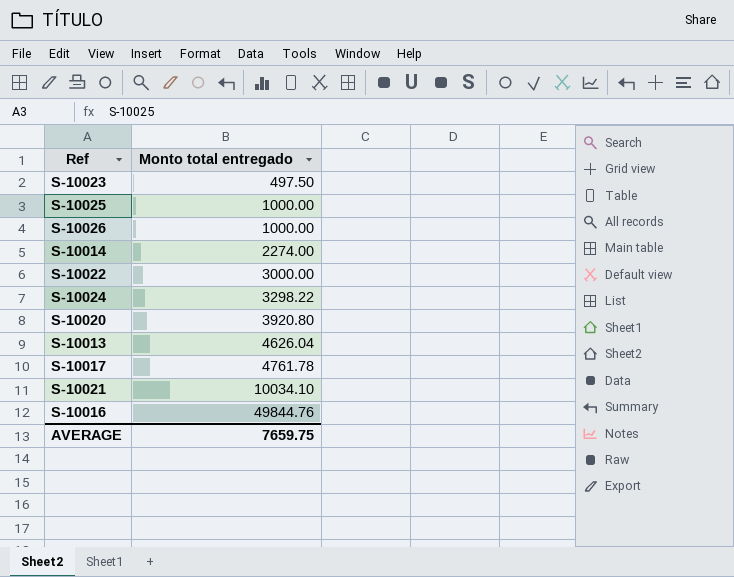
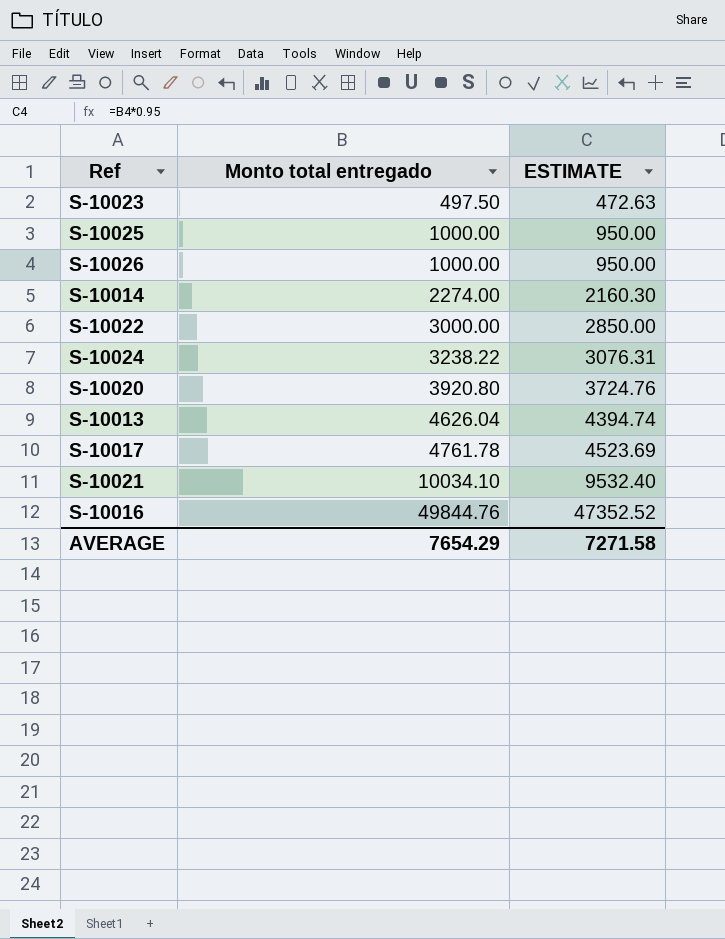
column ESTIMATE | formula: none -> [Monto total entregado] * 0.95
S-10024 | Monto total entregado: 3298.22 -> 3238.22
AVERAGE | Monto total entregado: 7659.75 -> 7654.29

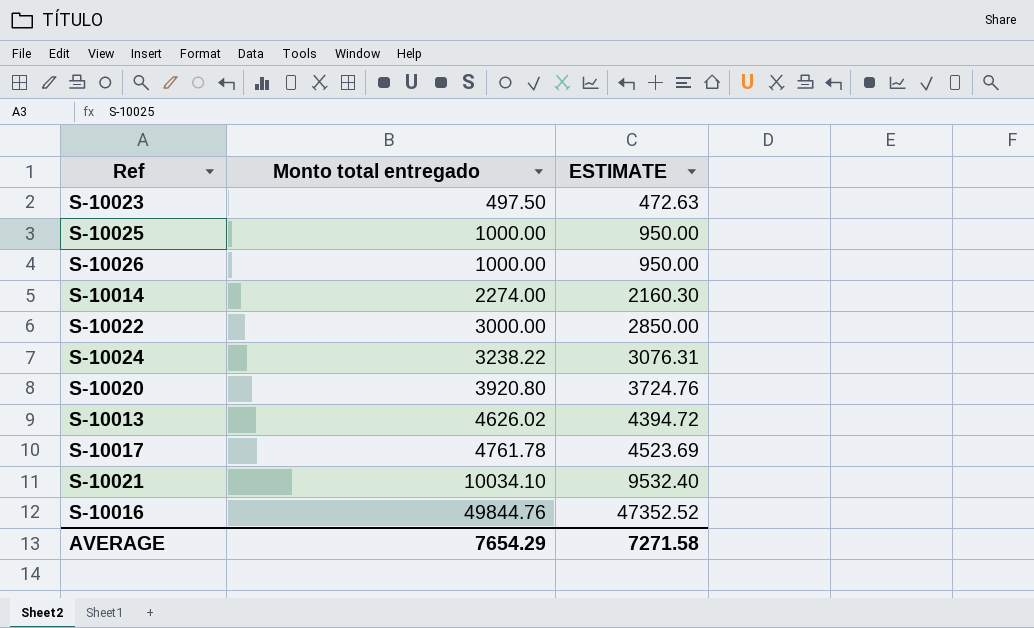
S-10013 | Monto total entregado: 4626.04 -> 4626.02
S-10013 | ESTIMATE: 4394.74 -> 4394.72

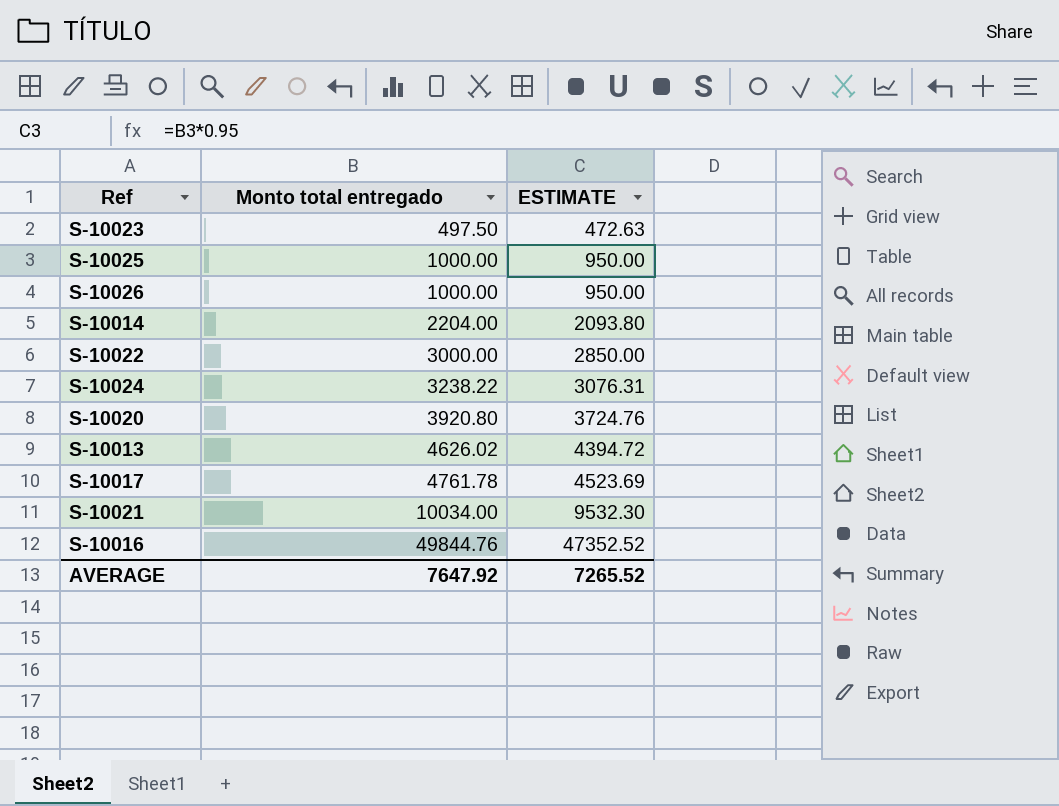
S-10014 | Monto total entregado: 2274.00 -> 2204.00
S-10014 | ESTIMATE: 2160.30 -> 2093.80
S-10021 | Monto total entregado: 10034.10 -> 10034.00
S-10021 | ESTIMATE: 9532.40 -> 9532.30
AVERAGE | Monto total entregado: 7654.29 -> 7647.92
AVERAGE | ESTIMATE: 7271.58 -> 7265.52

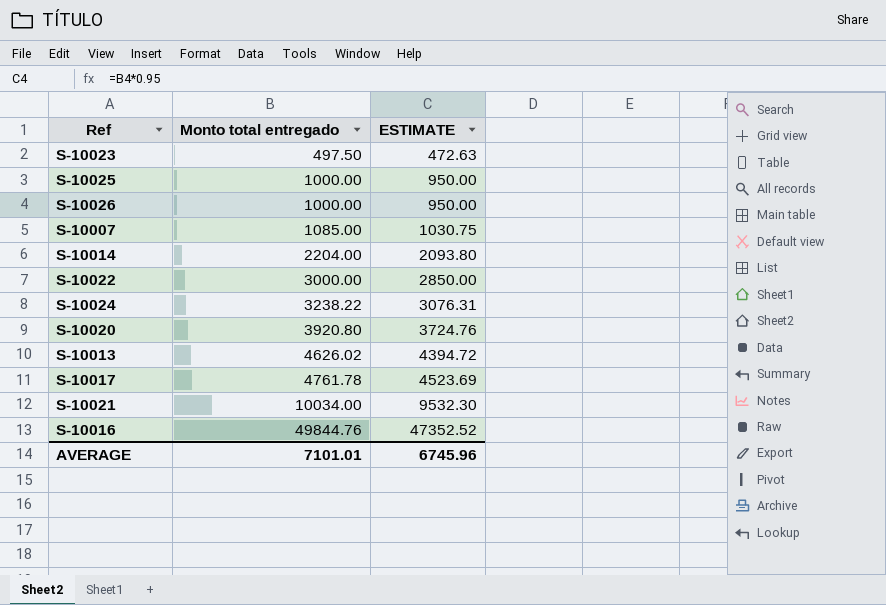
row S-10007: none -> 1085.00 | 1030.75
AVERAGE | Monto total entregado: 7647.92 -> 7101.01
AVERAGE | ESTIMATE: 7265.52 -> 6745.96

